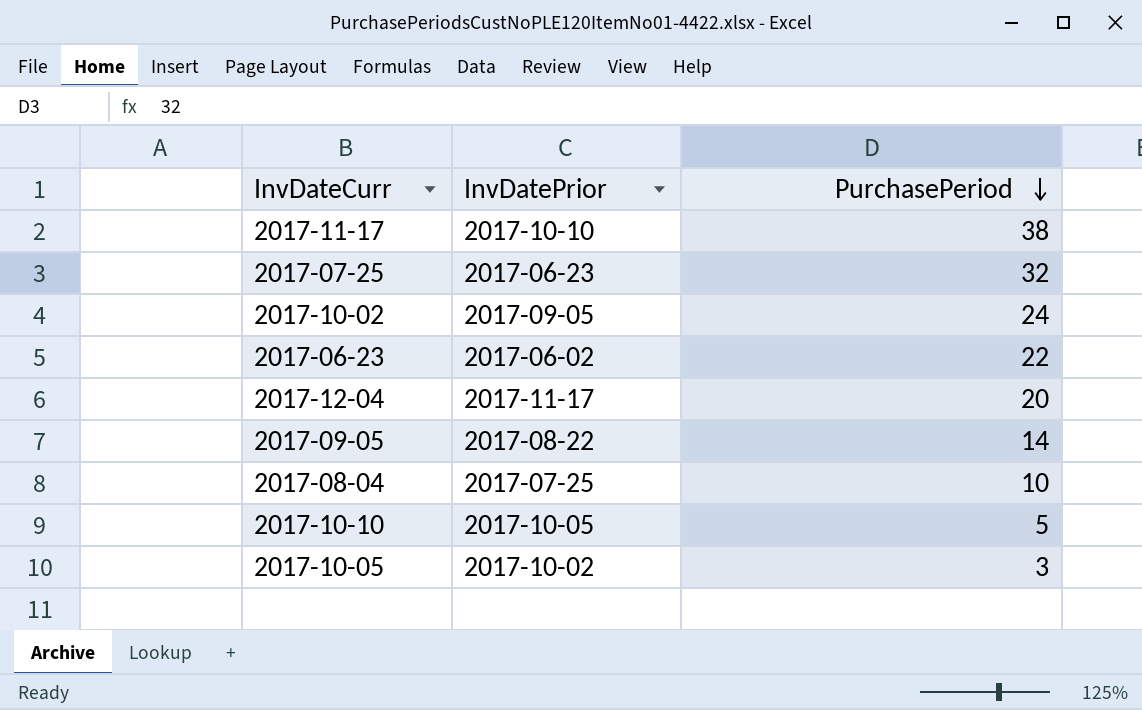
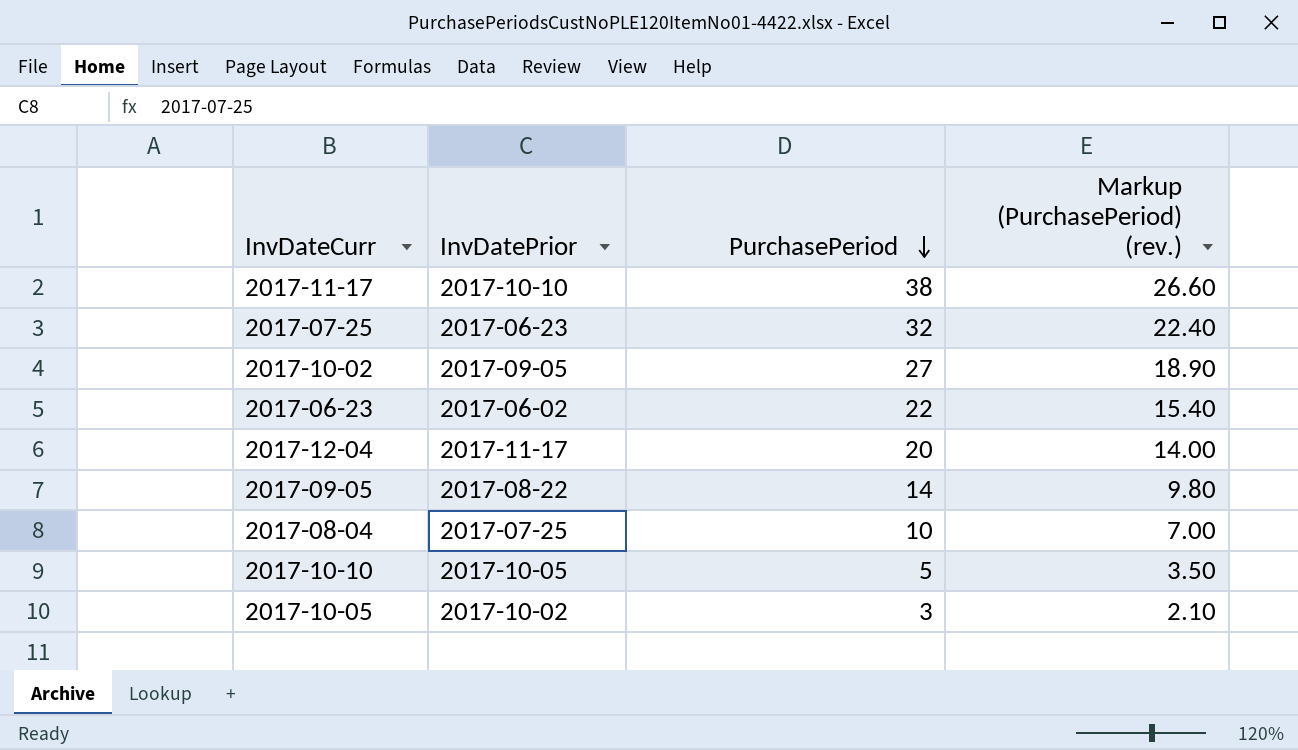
column Markup (PurchasePeriod) (rev.) | formula: none -> [PurchasePeriod] * 0.7
2017-10-02 | PurchasePeriod: 24 -> 27

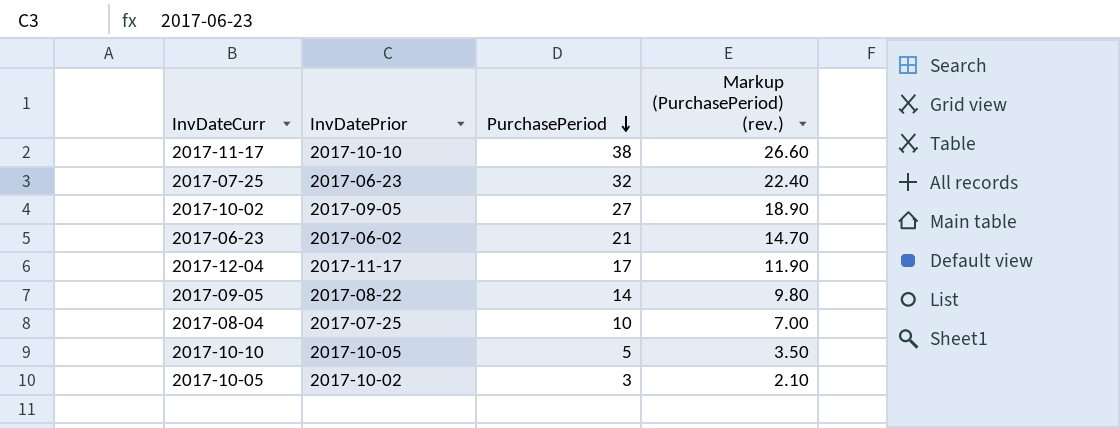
2017-06-23 | PurchasePeriod: 22 -> 21
2017-06-23 | Markup (PurchasePeriod) (rev.): 15.40 -> 14.70
2017-12-04 | PurchasePeriod: 20 -> 17
2017-12-04 | Markup (PurchasePeriod) (rev.): 14.00 -> 11.90

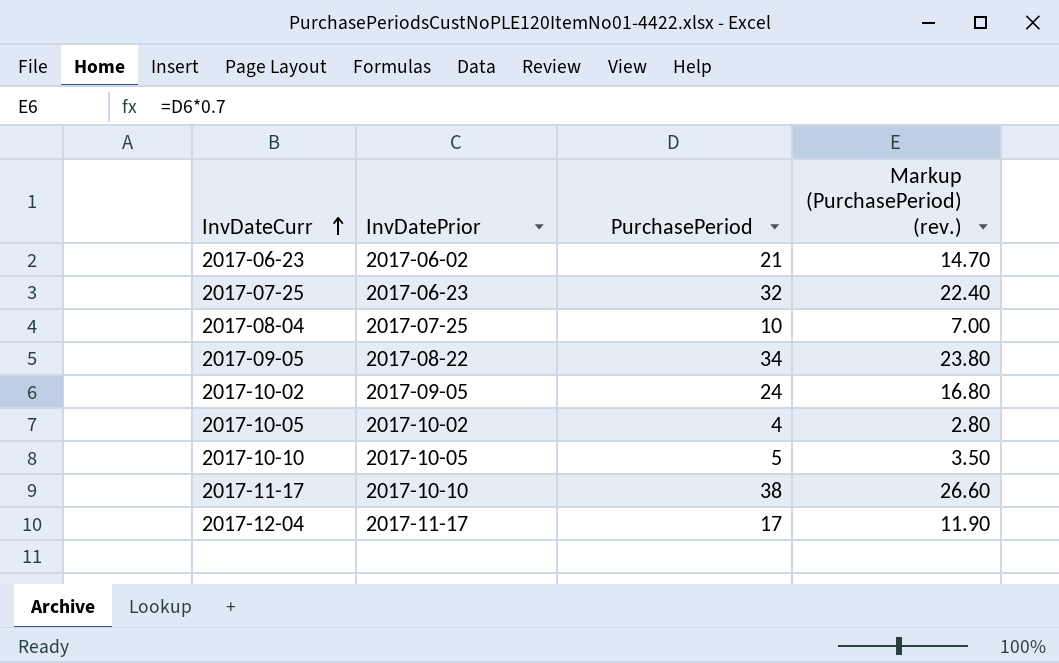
row order: PurchasePeriod descending -> InvDateCurr ascending
2017-09-05 | PurchasePeriod: 14 -> 34
2017-09-05 | Markup (PurchasePeriod) (rev.): 9.80 -> 23.80
2017-10-02 | PurchasePeriod: 27 -> 24
2017-10-02 | Markup (PurchasePeriod) (rev.): 18.90 -> 16.80
2017-10-05 | PurchasePeriod: 3 -> 4
2017-10-05 | Markup (PurchasePeriod) (rev.): 2.10 -> 2.80

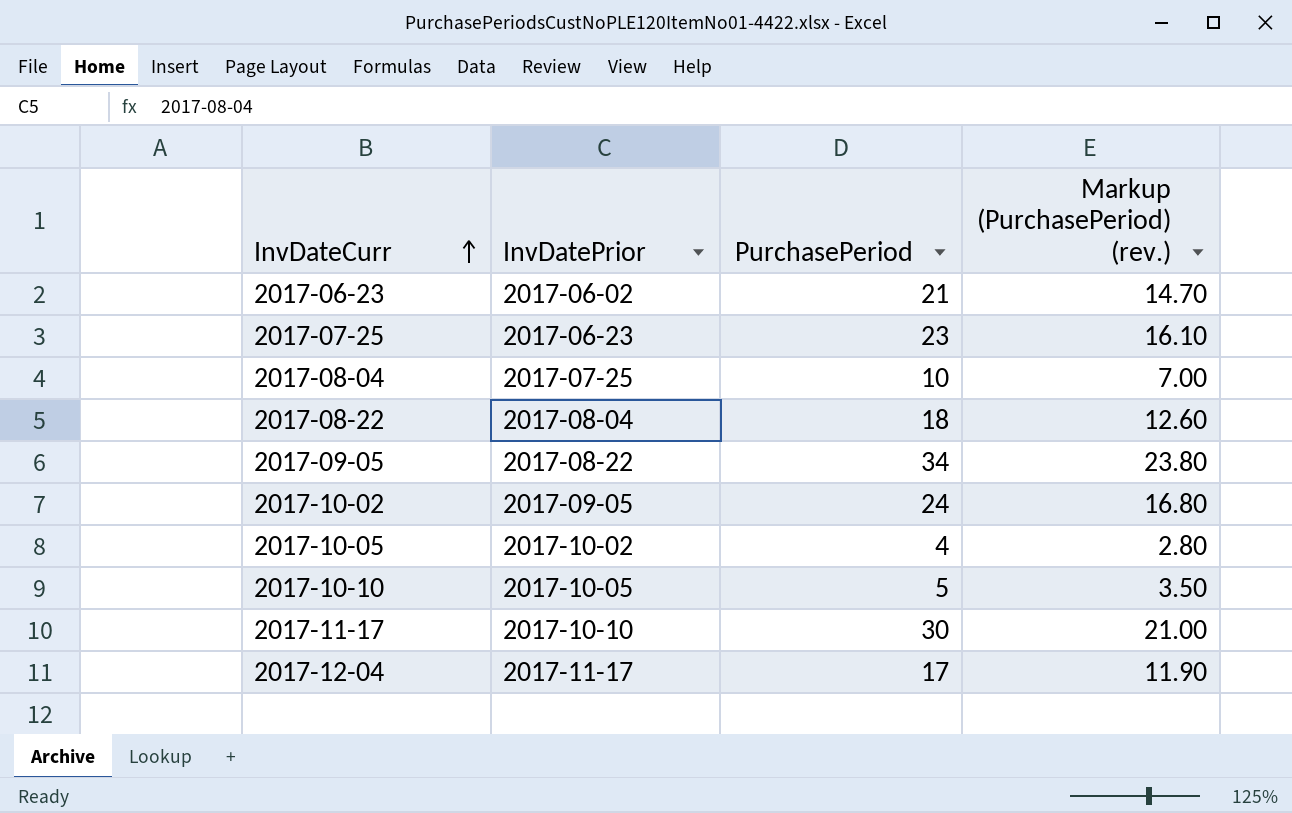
2017-07-25 | PurchasePeriod: 32 -> 23
2017-07-25 | Markup (PurchasePeriod) (rev.): 22.40 -> 16.10
row 2017-08-22: none -> 2017-08-04 | 18 | 12.60
2017-11-17 | PurchasePeriod: 38 -> 30
2017-11-17 | Markup (PurchasePeriod) (rev.): 26.60 -> 21.00

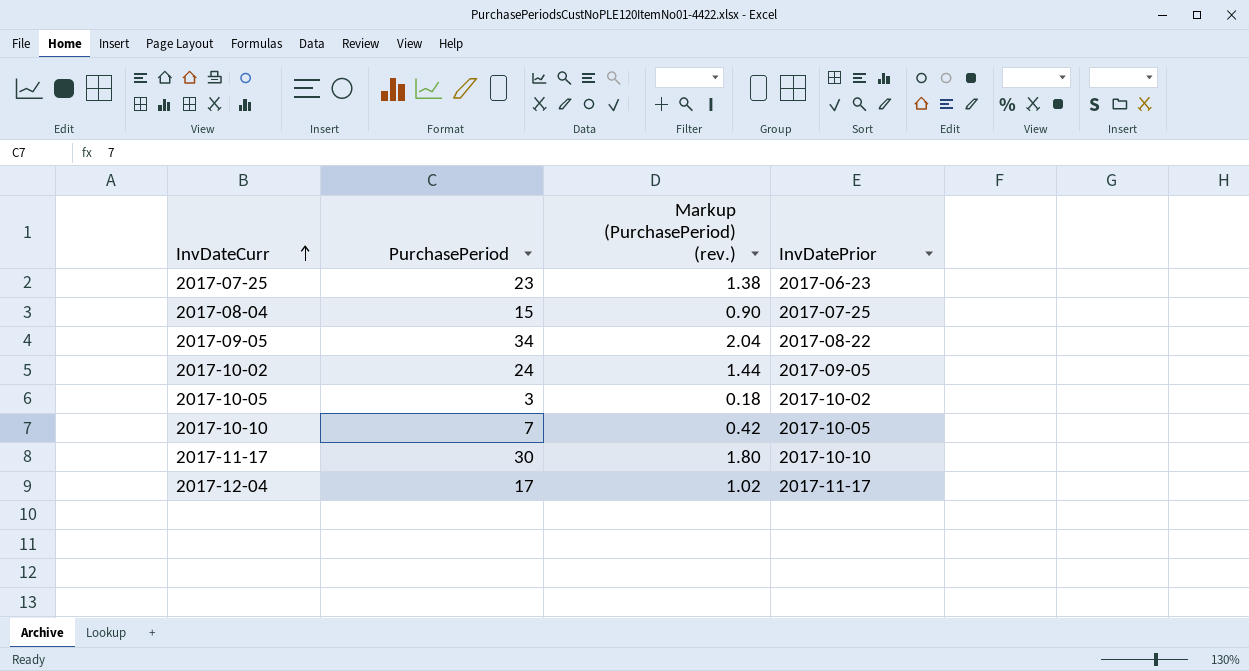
column Markup (PurchasePeriod) (rev.) | formula: [PurchasePeriod] * 0.7 -> [PurchasePeriod] * 0.06
column InvDatePrior | position: 2 -> 4
row 2017-06-23: 2017-06-02 | 21 | 14.70 -> none
row 2017-08-22: 2017-08-04 | 18 | 12.60 -> none
2017-08-04 | PurchasePeriod: 10 -> 15
2017-10-05 | PurchasePeriod: 4 -> 3
2017-10-10 | PurchasePeriod: 5 -> 7

